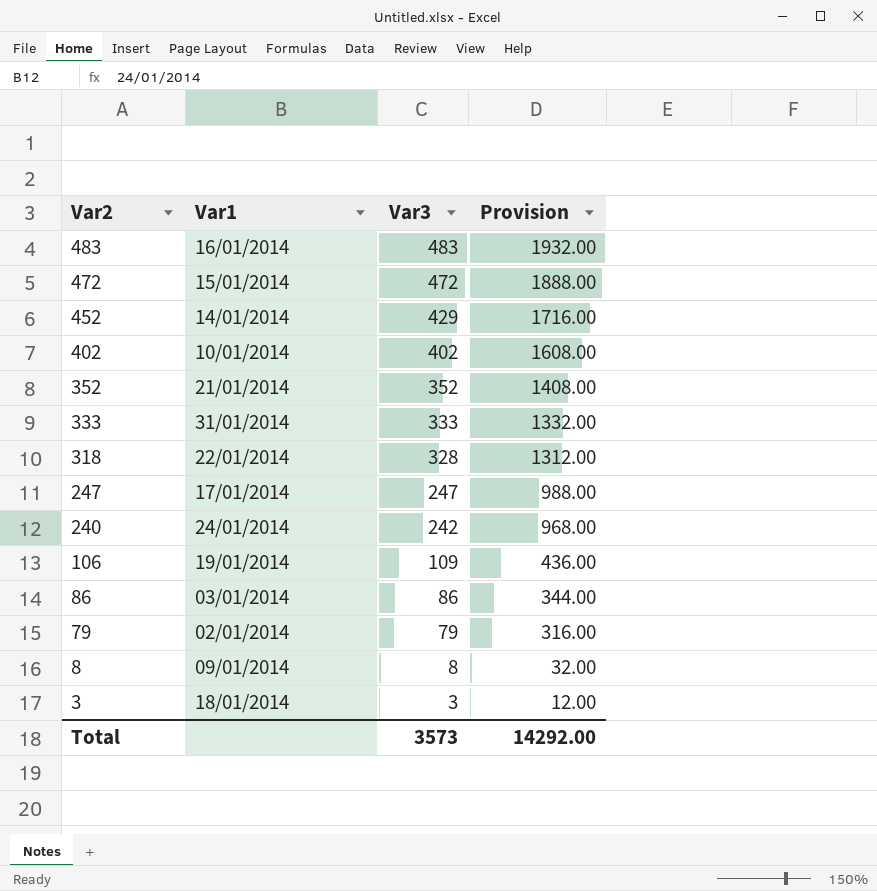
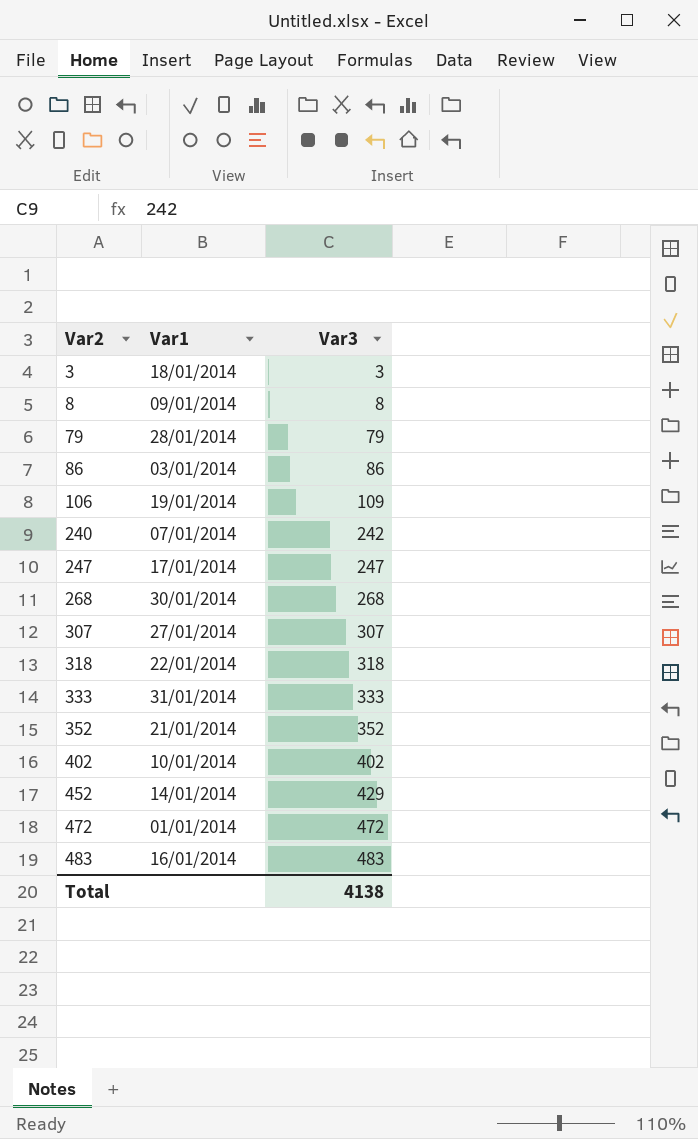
row order: Var2 descending -> Var2 ascending
column Provision | formula: [Var3] * 4 -> none
79 | Var1: 02/01/2014 -> 28/01/2014
240 | Var1: 24/01/2014 -> 07/01/2014
row 268: none -> 30/01/2014 | 268
row 307: none -> 27/01/2014 | 307
318 | Var3: 328 -> 318
472 | Var1: 15/01/2014 -> 01/01/2014
Total | Var3: 3573 -> 4138

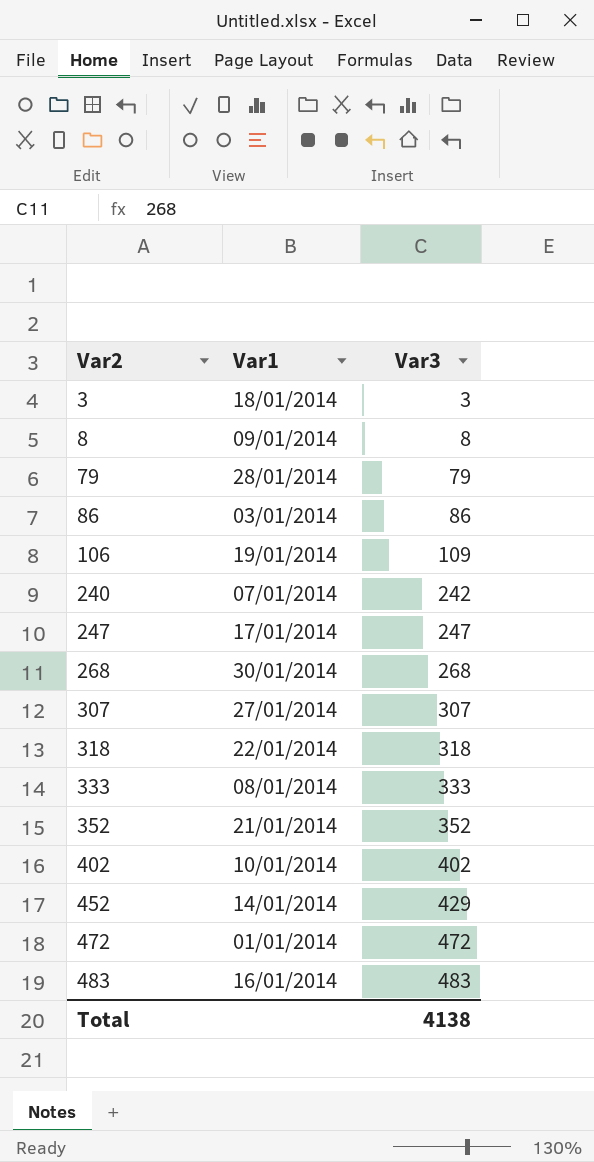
333 | Var1: 31/01/2014 -> 08/01/2014

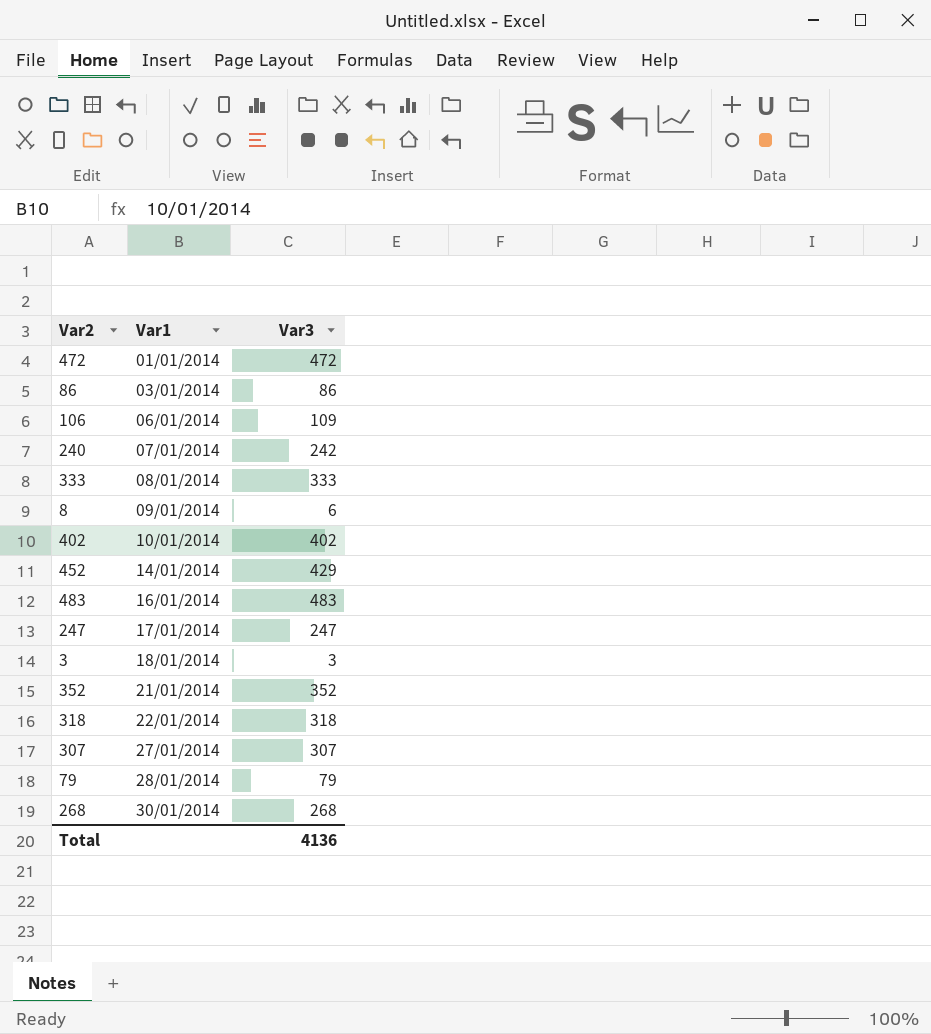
row order: Var2 ascending -> Var1 ascending
106 | Var1: 19/01/2014 -> 06/01/2014
8 | Var3: 8 -> 6
Total | Var3: 4138 -> 4136

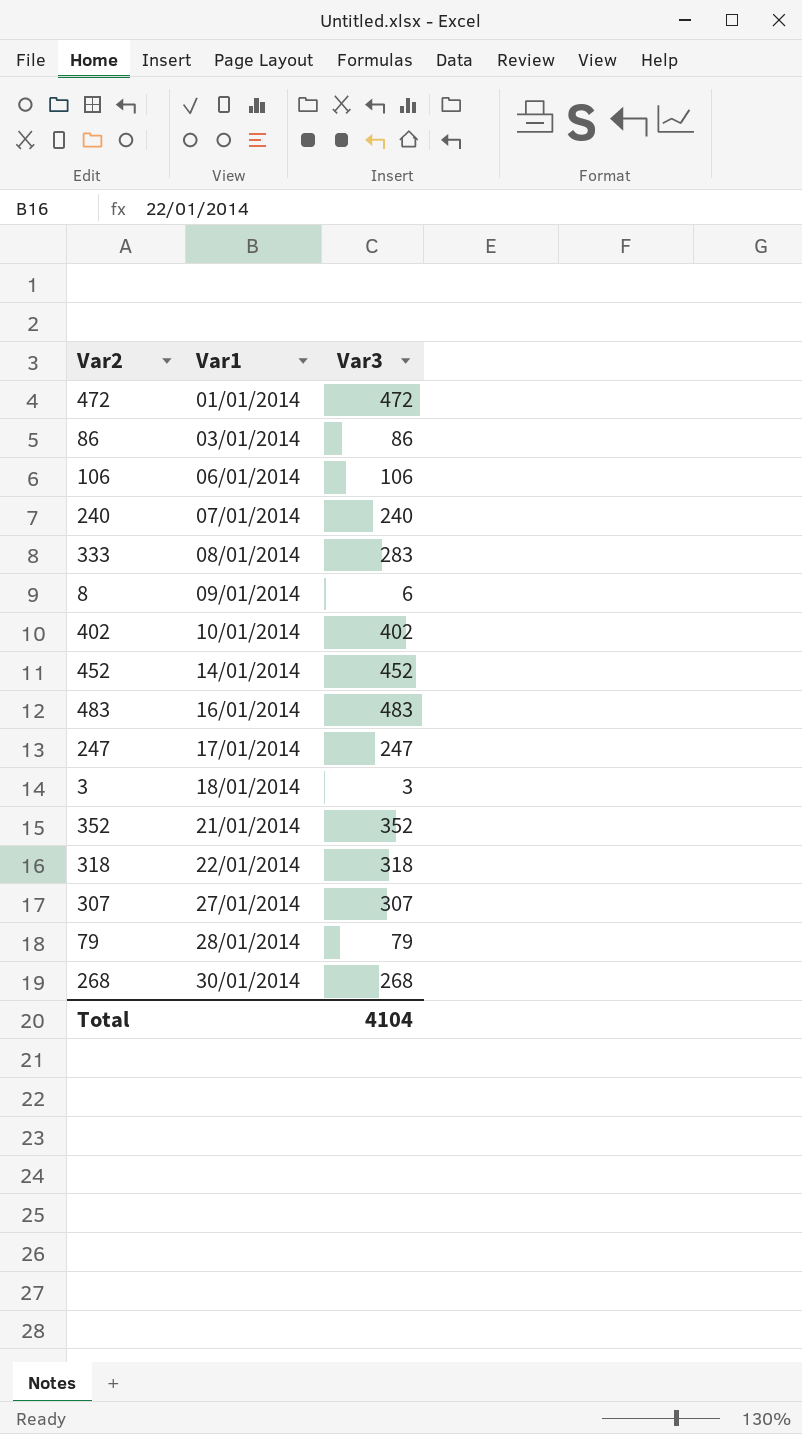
106 | Var3: 109 -> 106
240 | Var3: 242 -> 240
333 | Var3: 333 -> 283
452 | Var3: 429 -> 452
Total | Var3: 4136 -> 4104

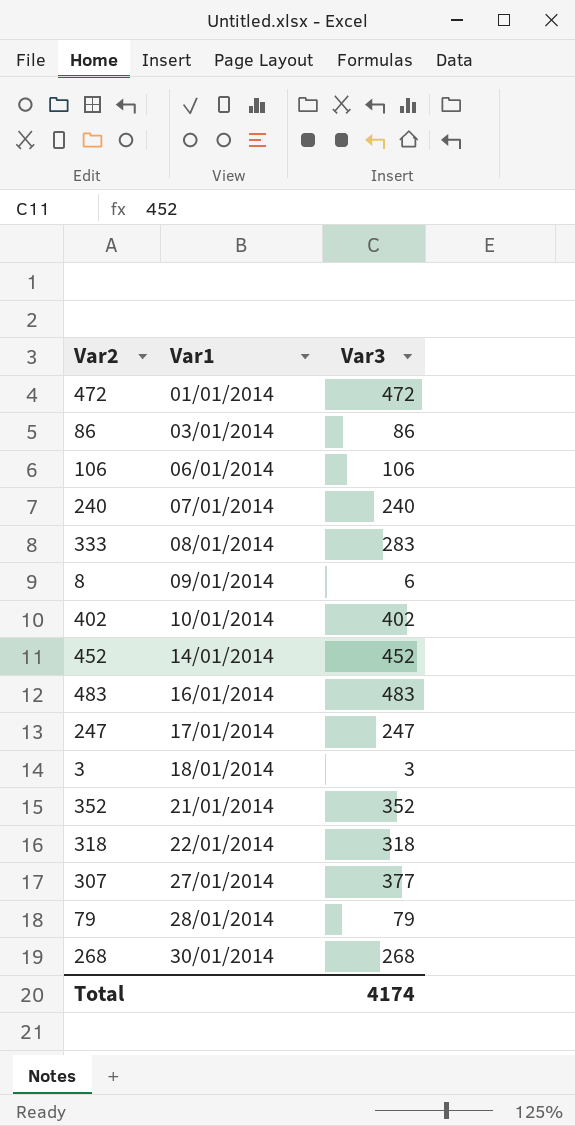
307 | Var3: 307 -> 377
Total | Var3: 4104 -> 4174

